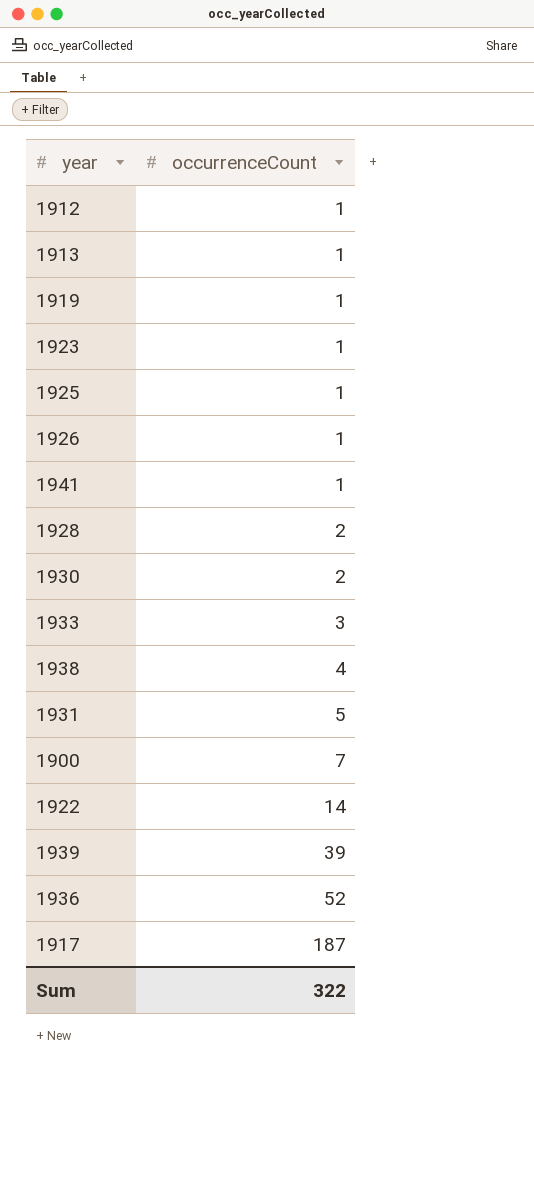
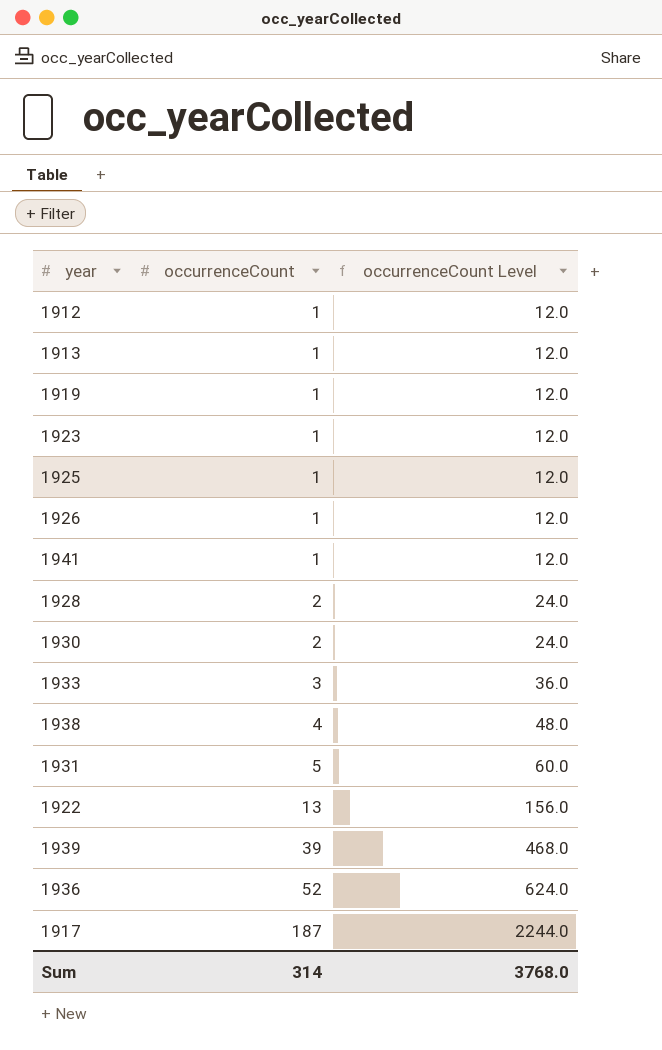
column occurrenceCount Level | formula: none -> [occurrenceCount] * 12
row 1900: 7 -> none
1922 | occurrenceCount: 14 -> 13
Sum | occurrenceCount: 322 -> 314

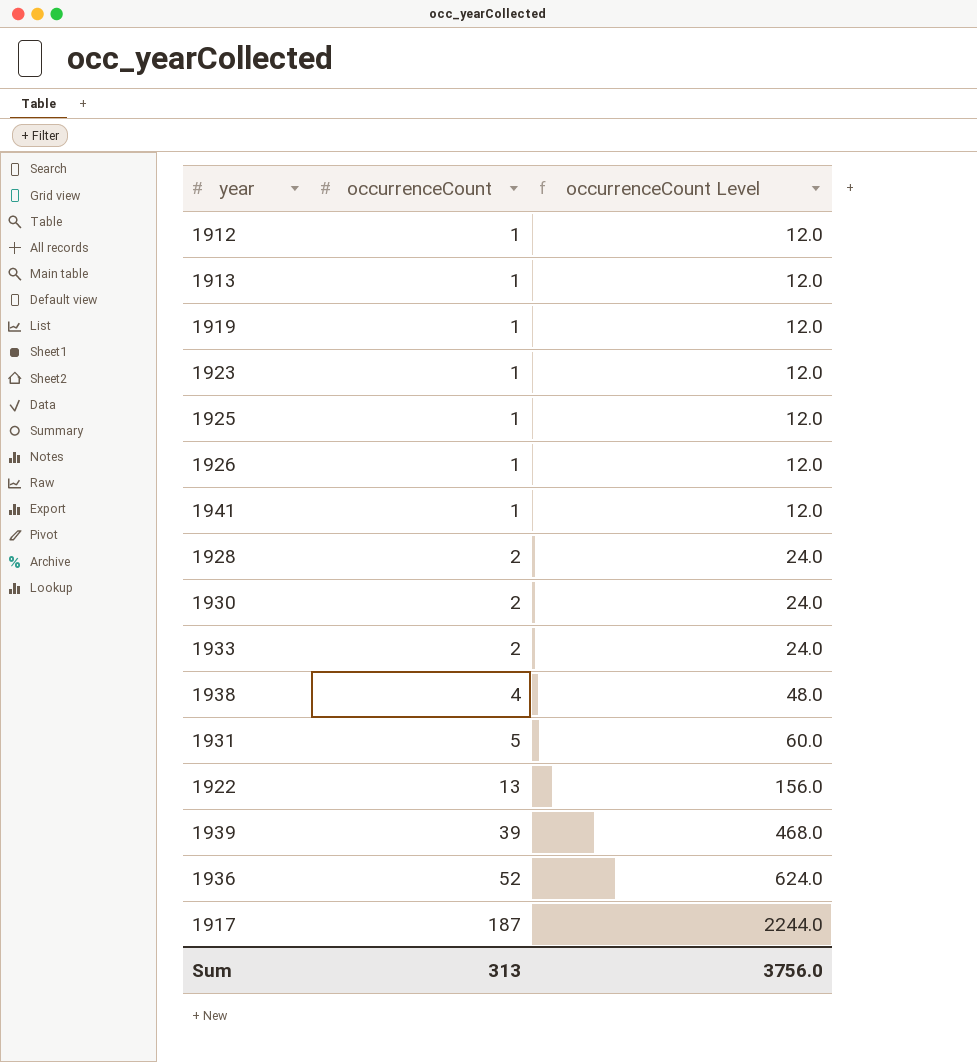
1933 | occurrenceCount: 3 -> 2
1933 | occurrenceCount Level: 36.0 -> 24.0
Sum | occurrenceCount: 314 -> 313
Sum | occurrenceCount Level: 3768.0 -> 3756.0

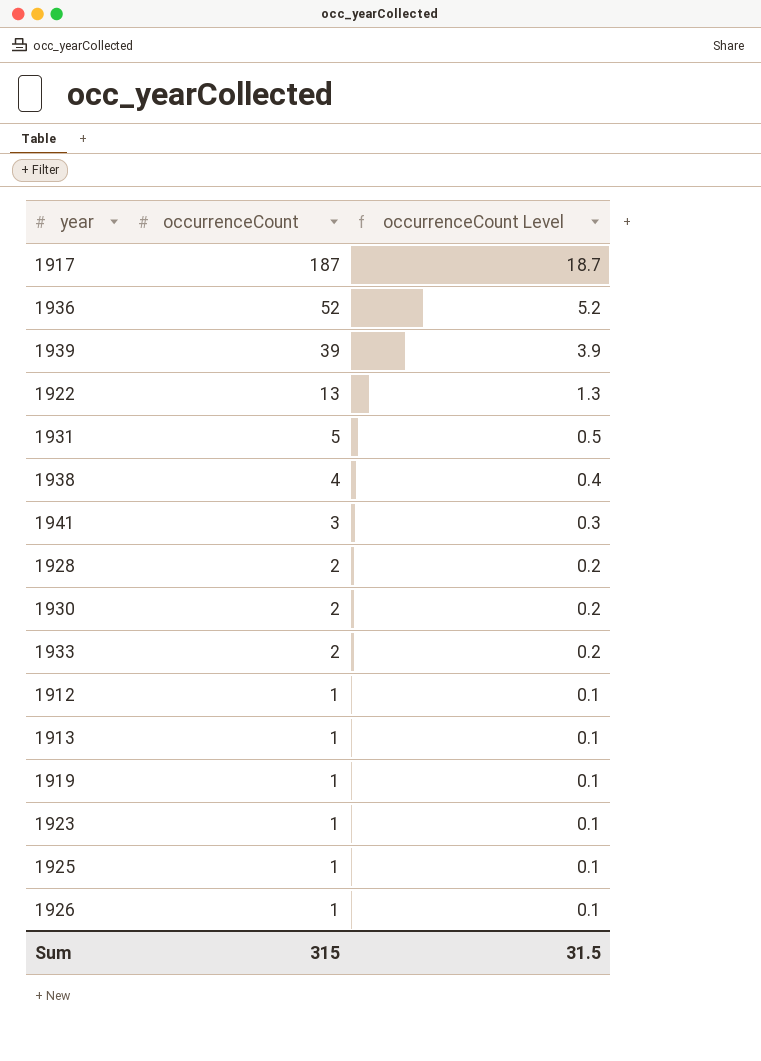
row order: occurrenceCount ascending -> occurrenceCount descending
column occurrenceCount Level | formula: [occurrenceCount] * 12 -> [occurrenceCount] * 0.1
1941 | occurrenceCount: 1 -> 3
Sum | occurrenceCount: 313 -> 315
Sum | occurrenceCount Level: 3756.0 -> 31.5

